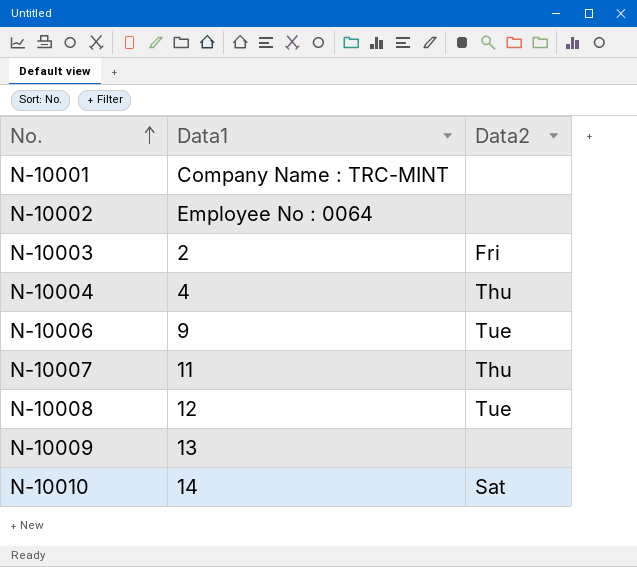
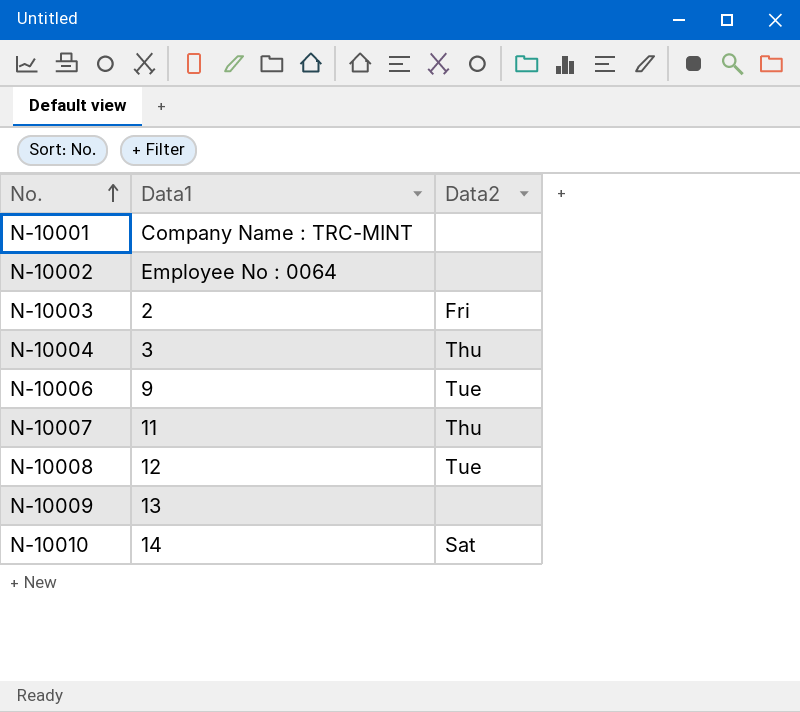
N-10004 | Data1: 4 -> 3

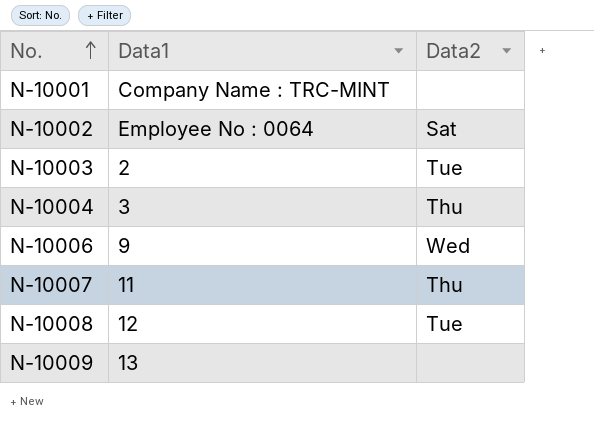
row N-10010: 14 | Sat -> none
N-10002 | Data2: none -> Sat
N-10003 | Data2: Fri -> Tue
N-10006 | Data2: Tue -> Wed

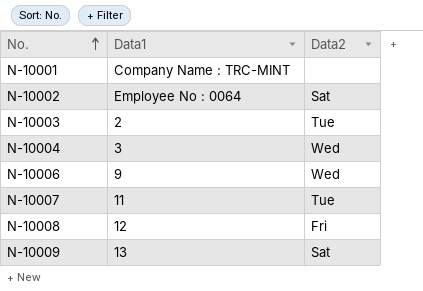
N-10004 | Data2: Thu -> Wed
N-10007 | Data2: Thu -> Tue
N-10008 | Data2: Tue -> Fri
N-10009 | Data2: none -> Sat

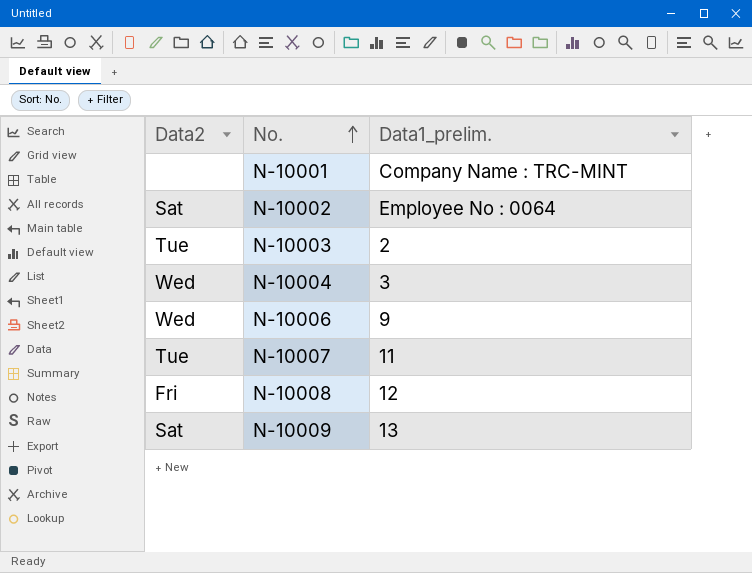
column Data2 | position: 3 -> 1
column name: Data1 -> Data1_prelim.

